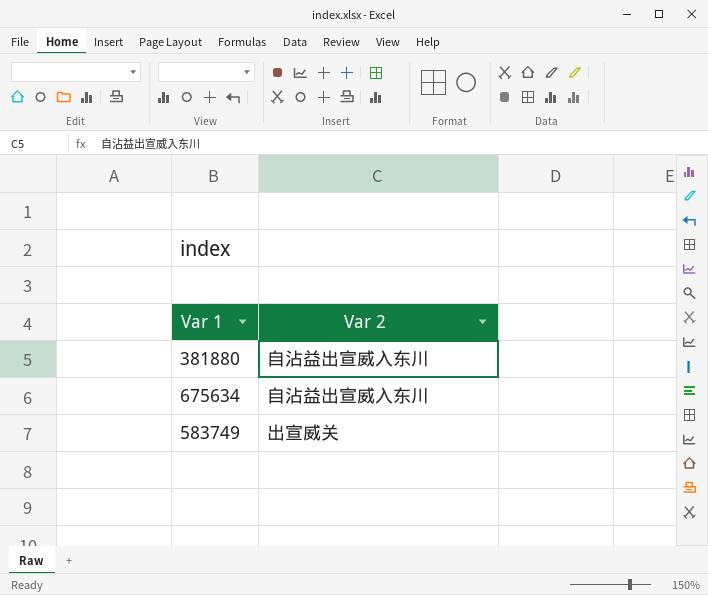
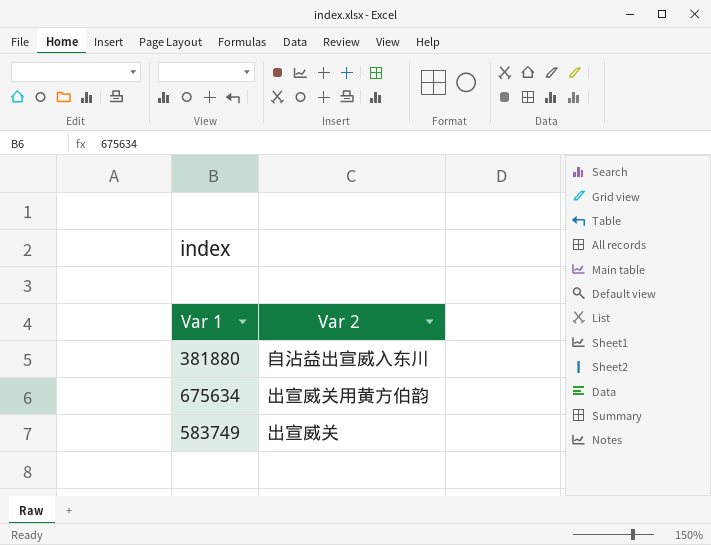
675634 | Var 2: 自沾益出宣威入东川 -> 出宣威关用黄方伯韵

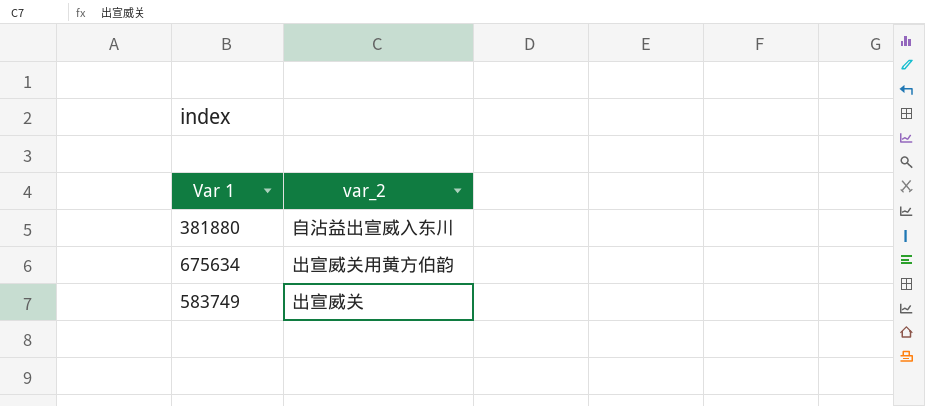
column name: Var 2 -> var_2

